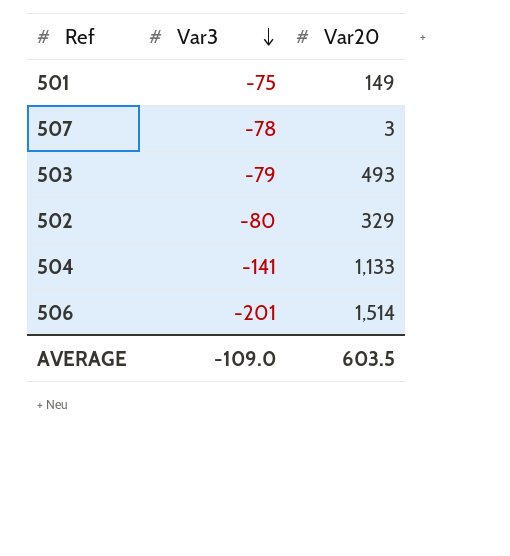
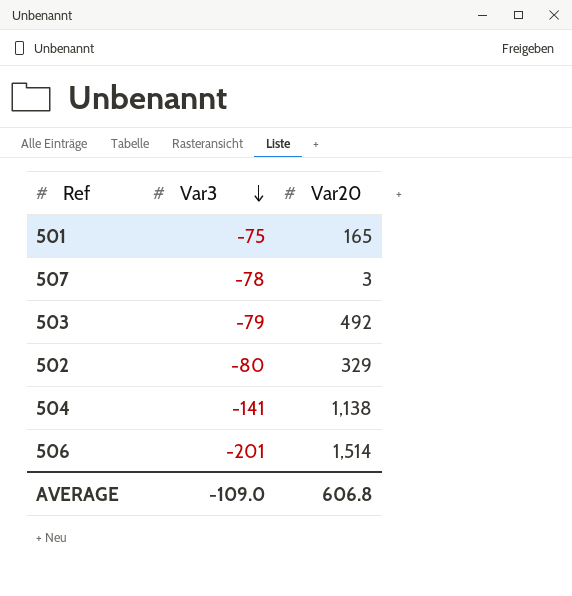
501 | Var20: 149 -> 165
503 | Var20: 493 -> 492
504 | Var20: 1,133 -> 1,138
AVERAGE | Var20: 603.5 -> 606.8

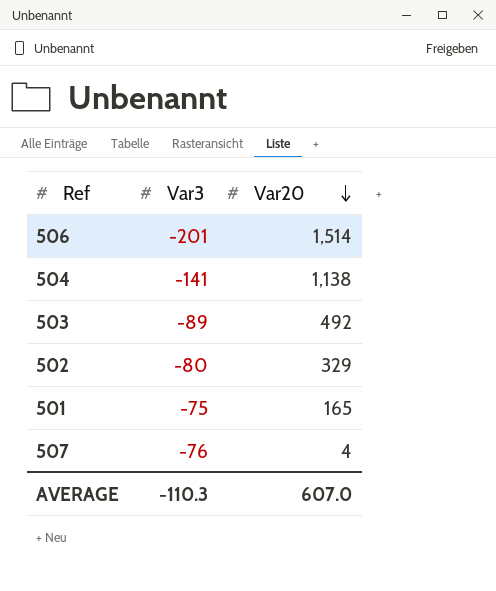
row order: Var3 descending -> Var20 descending
503 | Var3: -79 -> -89
507 | Var3: -78 -> -76
507 | Var20: 3 -> 4
AVERAGE | Var3: -109.0 -> -110.3
AVERAGE | Var20: 606.8 -> 607.0

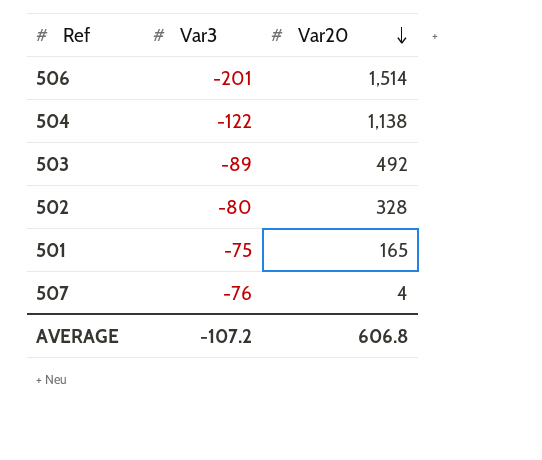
504 | Var3: -141 -> -122
502 | Var20: 329 -> 328
AVERAGE | Var3: -110.3 -> -107.2
AVERAGE | Var20: 607.0 -> 606.8

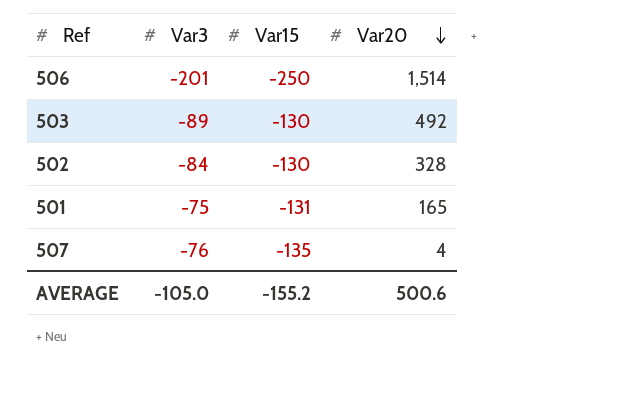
column Var15 | position: none -> 3
row 504: -122 | 1,138 -> none
502 | Var3: -80 -> -84
AVERAGE | Var3: -107.2 -> -105.0
AVERAGE | Var20: 606.8 -> 500.6

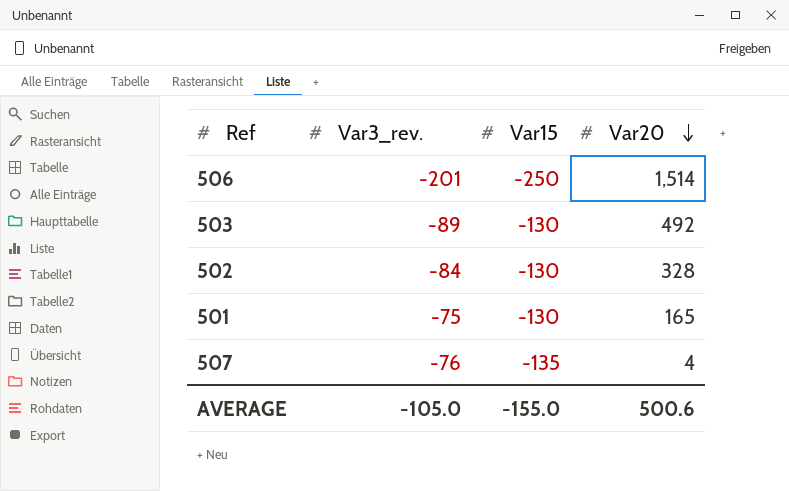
column name: Var3 -> Var3_rev.
501 | Var15: -131 -> -130
AVERAGE | Var15: -155.2 -> -155.0

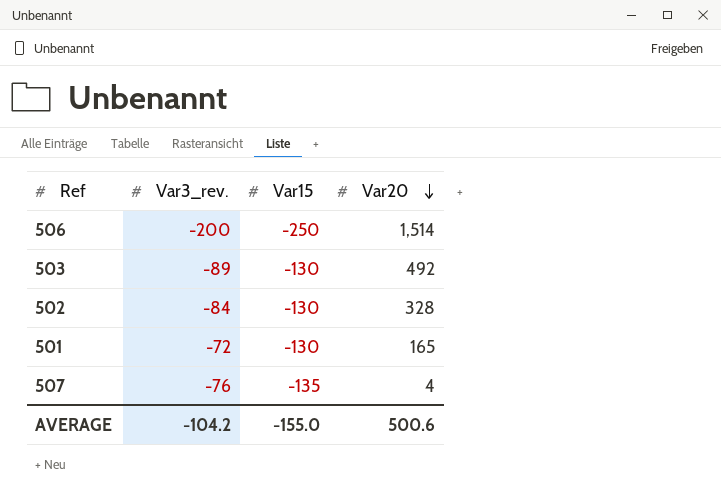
506 | Var3_rev.: -201 -> -200
501 | Var3_rev.: -75 -> -72
AVERAGE | Var3_rev.: -105.0 -> -104.2

